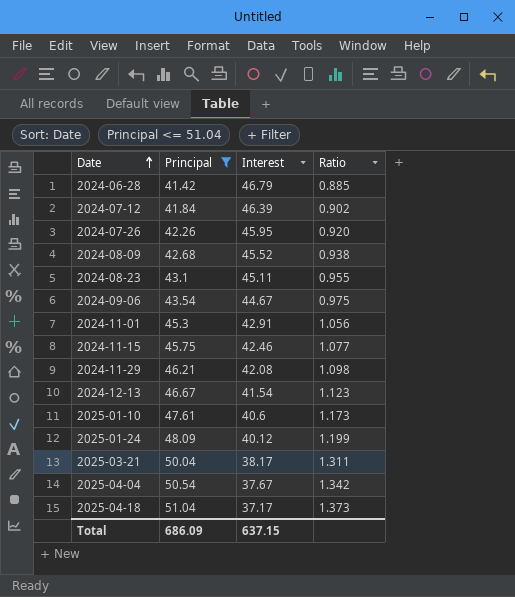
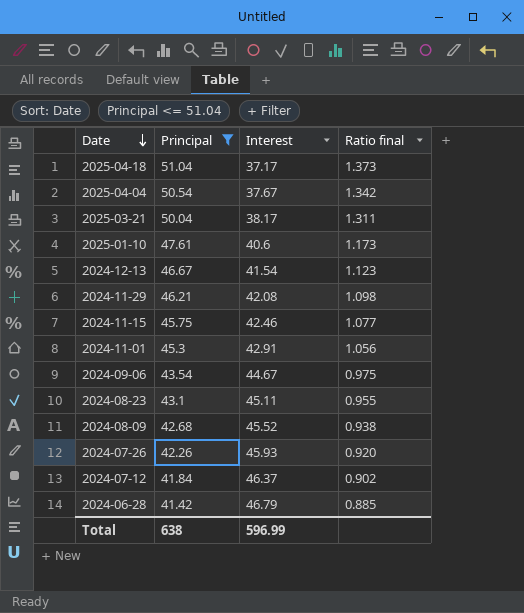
row order: Date ascending -> Date descending
column name: Ratio -> Ratio final
row 2025-01-24: 48.09 | 40.12 | 1.199 -> none
2024-07-26 | Interest: 45.95 -> 45.93
2024-07-12 | Interest: 46.39 -> 46.37
Total | Principal: 686.09 -> 638
Total | Interest: 637.15 -> 596.99

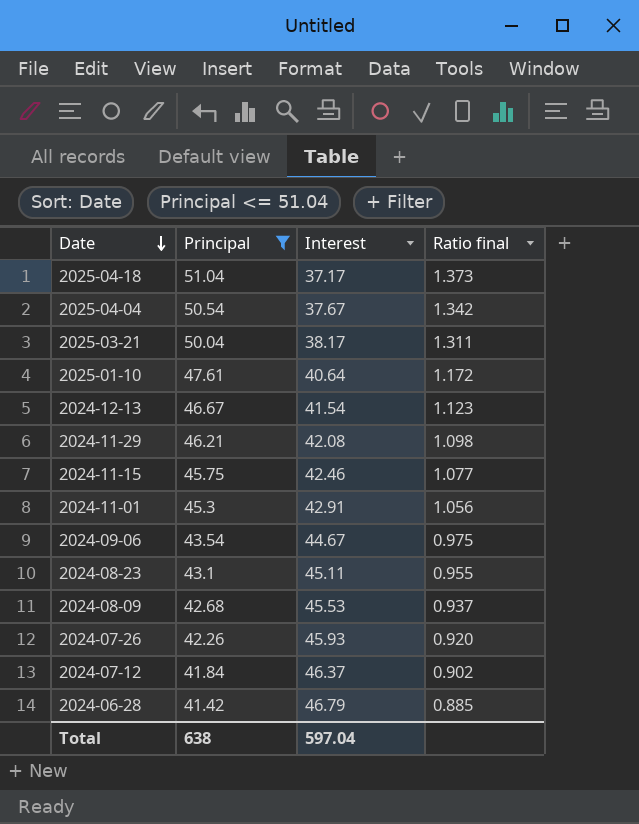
2025-01-10 | Interest: 40.6 -> 40.64
2025-01-10 | Ratio final: 1.173 -> 1.172
2024-08-09 | Interest: 45.52 -> 45.53
2024-08-09 | Ratio final: 0.938 -> 0.937
Total | Interest: 596.99 -> 597.04

